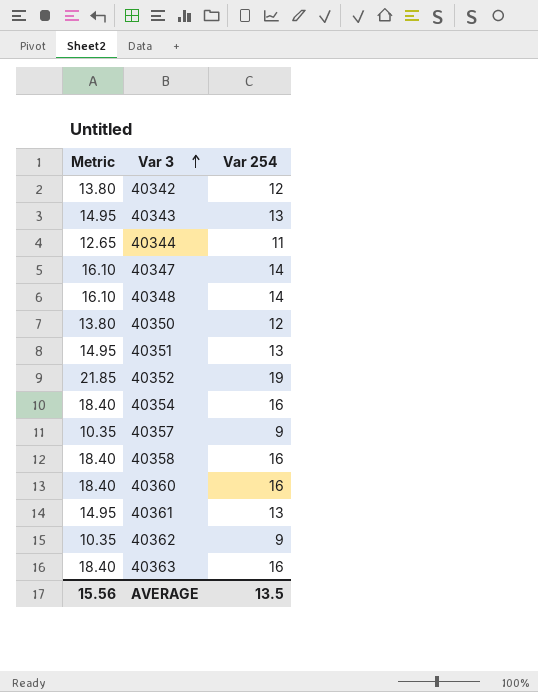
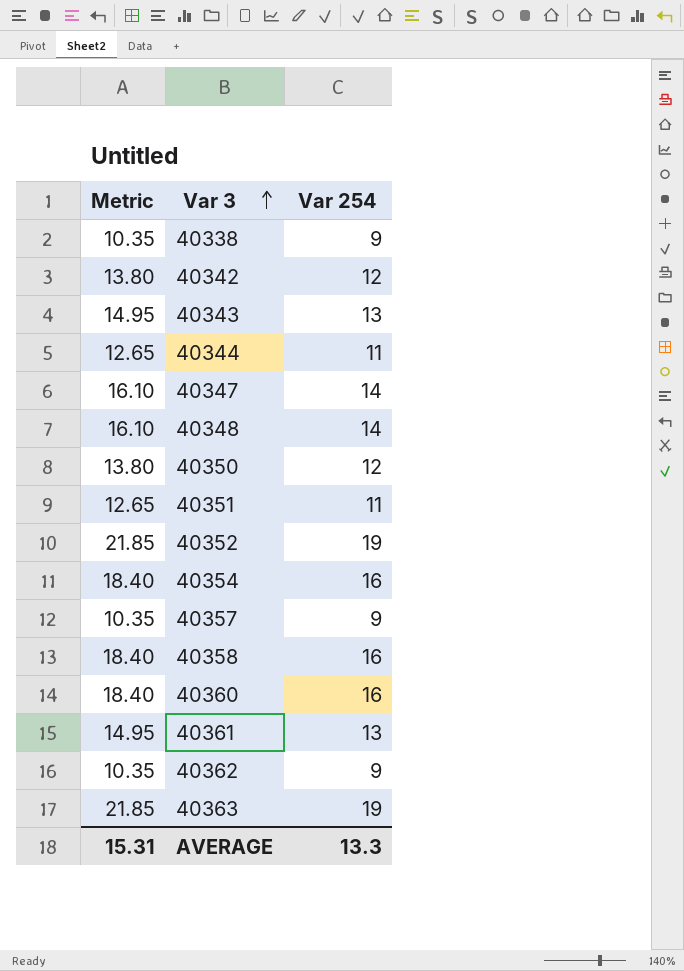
row 40338: none -> 10.35 | 9
40351 | Metric: 14.95 -> 12.65
40351 | Var 254: 13 -> 11
40363 | Metric: 18.40 -> 21.85
40363 | Var 254: 16 -> 19
AVERAGE | Metric: 15.56 -> 15.31
AVERAGE | Var 254: 13.5 -> 13.3

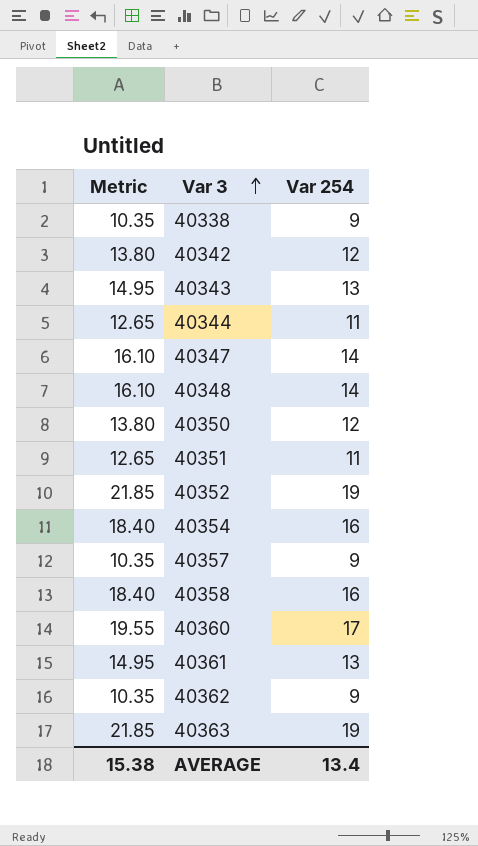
40360 | Metric: 18.40 -> 19.55
40360 | Var 254: 16 -> 17
AVERAGE | Metric: 15.31 -> 15.38
AVERAGE | Var 254: 13.3 -> 13.4

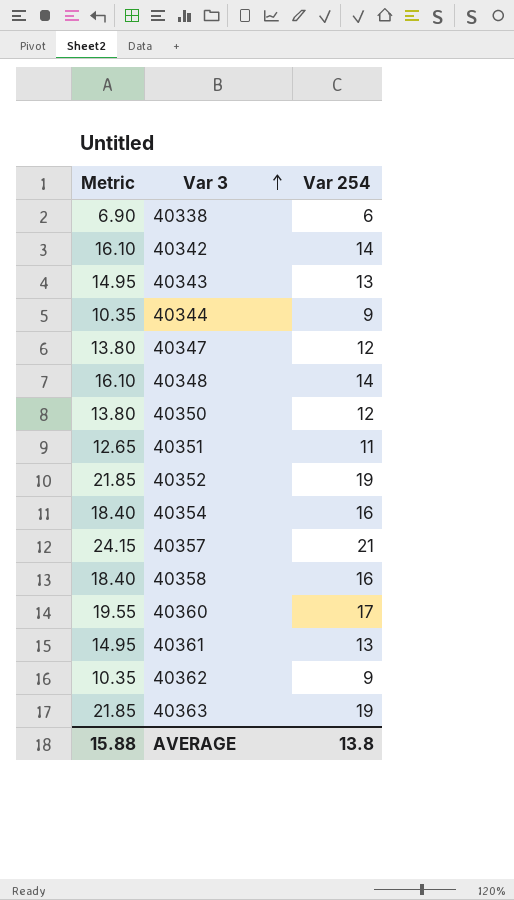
40338 | Metric: 10.35 -> 6.90
40338 | Var 254: 9 -> 6
40342 | Metric: 13.80 -> 16.10
40342 | Var 254: 12 -> 14
40344 | Metric: 12.65 -> 10.35
40344 | Var 254: 11 -> 9
40347 | Metric: 16.10 -> 13.80
40347 | Var 254: 14 -> 12
40357 | Metric: 10.35 -> 24.15
40357 | Var 254: 9 -> 21
AVERAGE | Metric: 15.38 -> 15.88
AVERAGE | Var 254: 13.4 -> 13.8

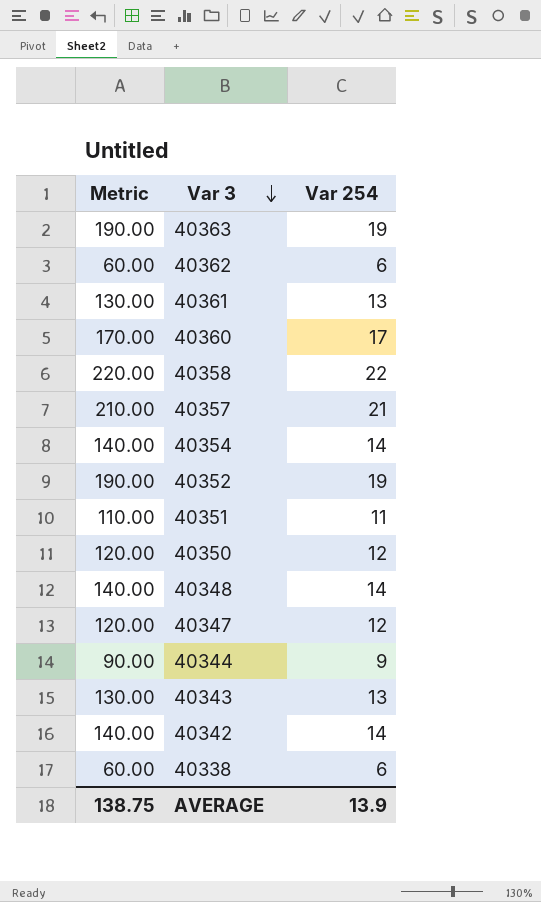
row order: Var 3 ascending -> Var 3 descending
column Metric | formula: [Var 254] * 1.15 -> [Var 254] * 10
40362 | Var 254: 9 -> 6
40358 | Var 254: 16 -> 22
40354 | Var 254: 16 -> 14
AVERAGE | Metric: 15.88 -> 138.75
AVERAGE | Var 254: 13.8 -> 13.9

